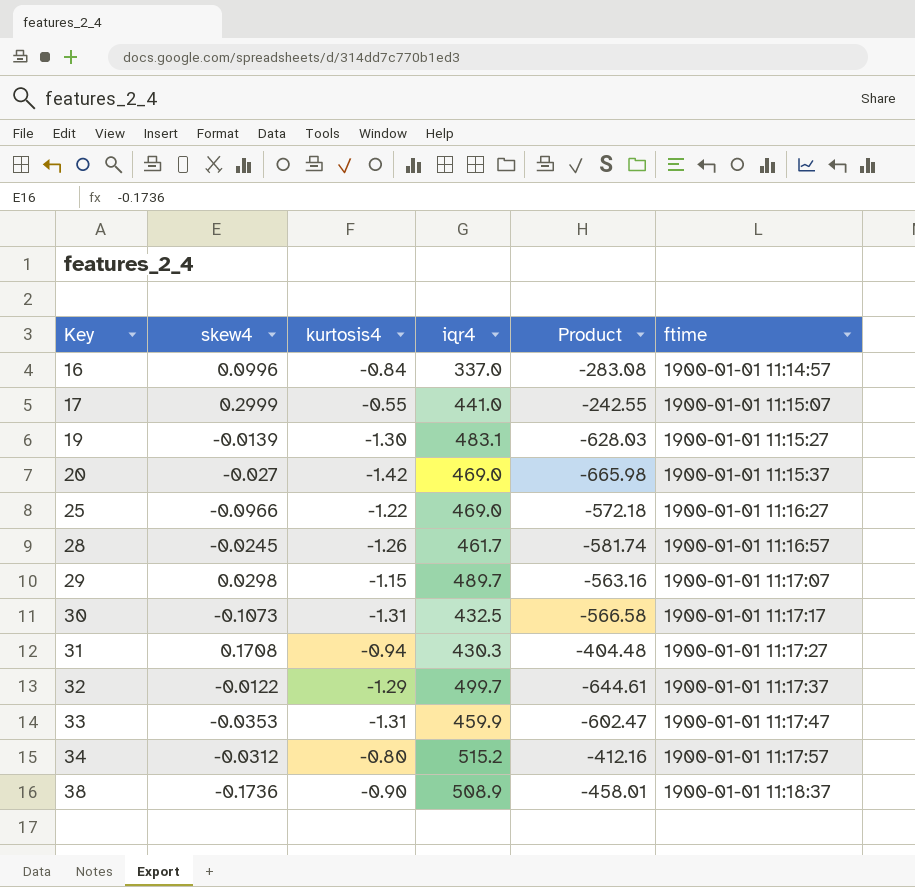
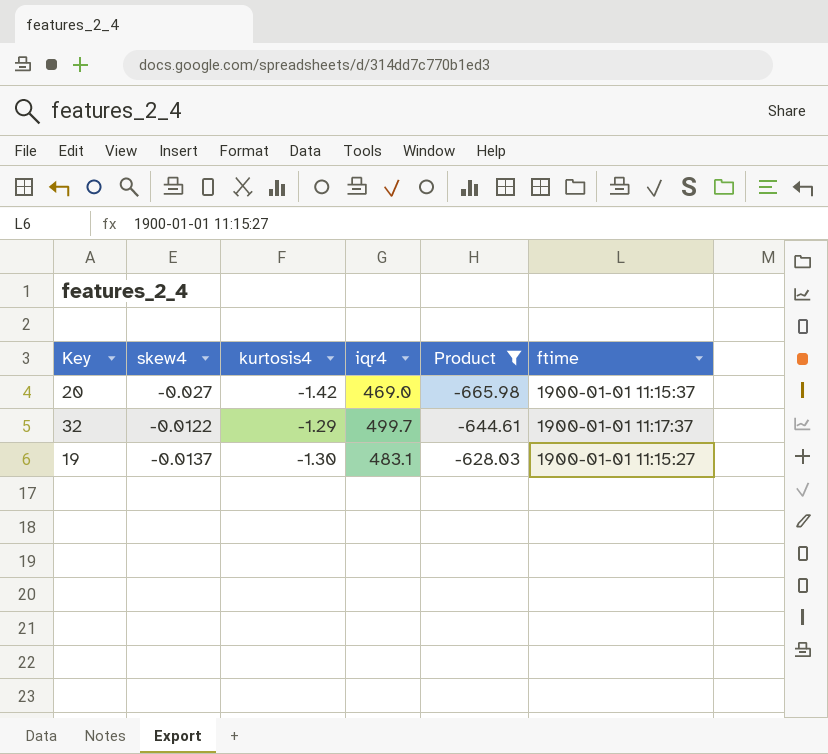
filter: none -> Product <= -628.03
row order: Key ascending -> Product ascending
19 | skew4: -0.0139 -> -0.0137

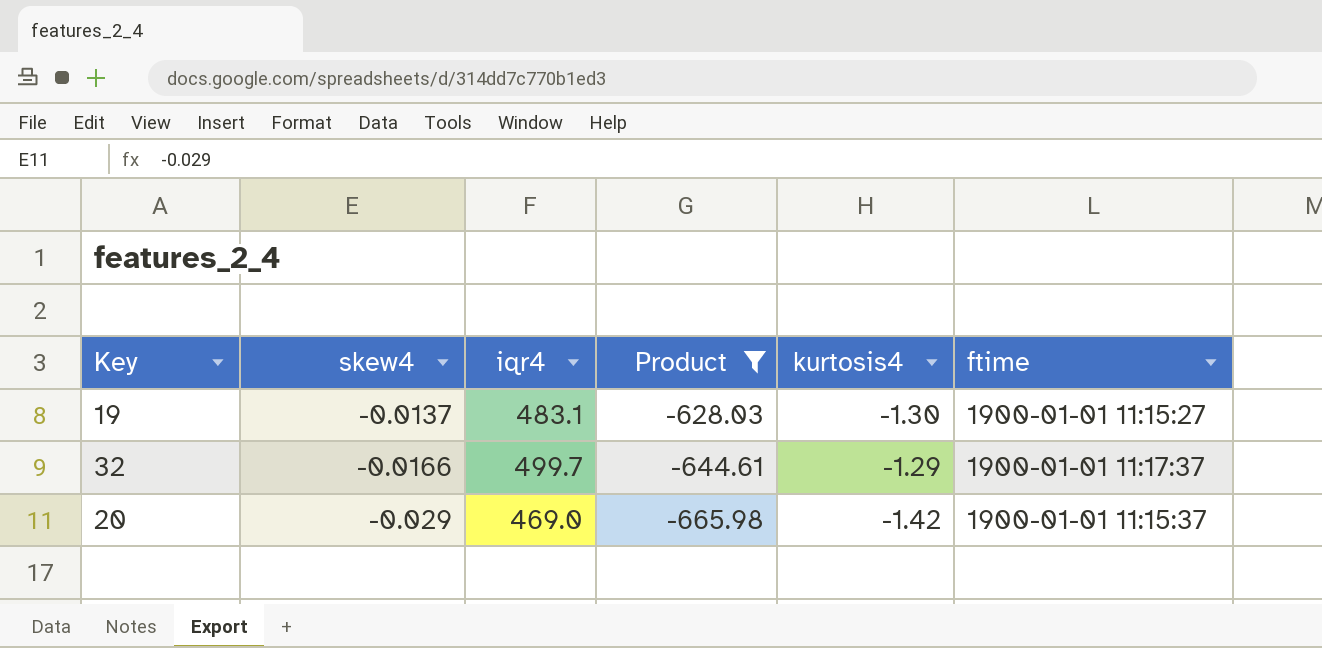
row order: Product ascending -> skew4 descending
column kurtosis4 | position: 3 -> 5
32 | skew4: -0.0122 -> -0.0166
20 | skew4: -0.027 -> -0.029

